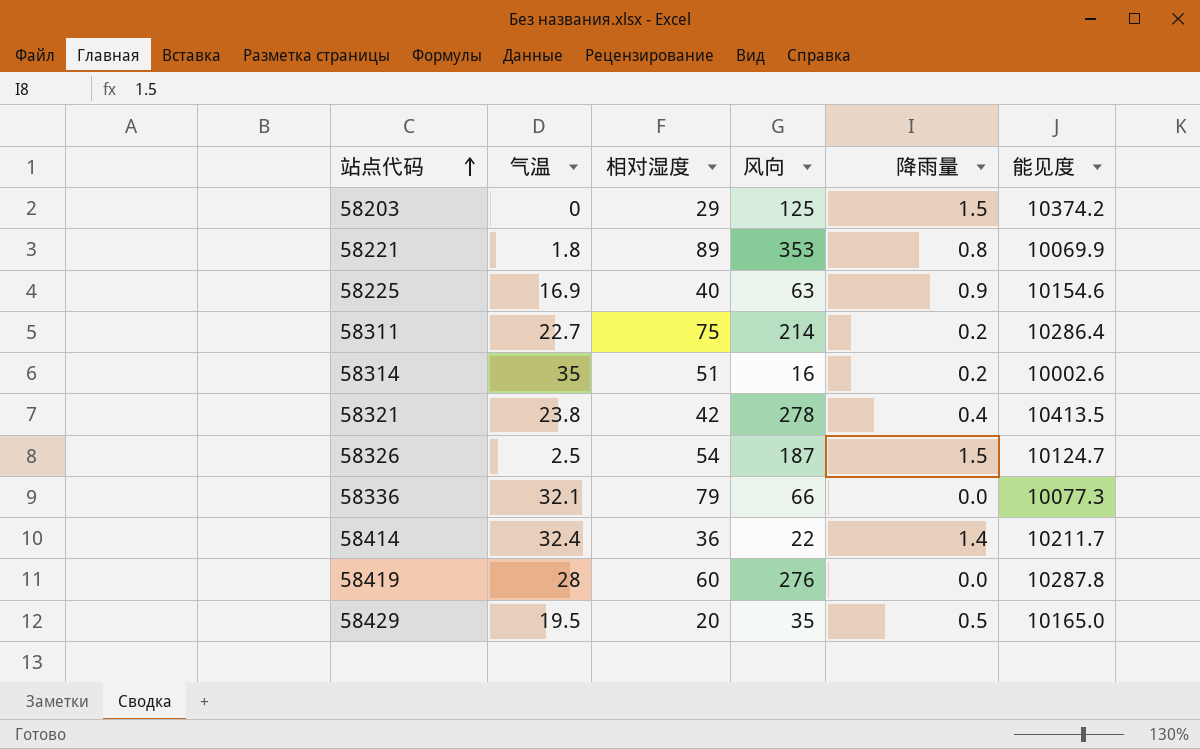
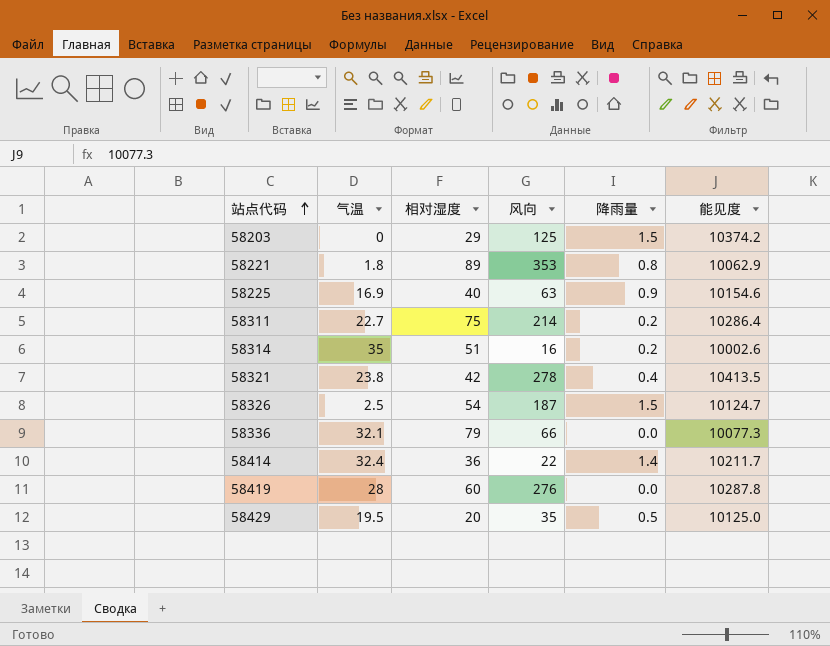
58221 | 能见度: 10069.9 -> 10062.9
58429 | 能见度: 10165.0 -> 10125.0

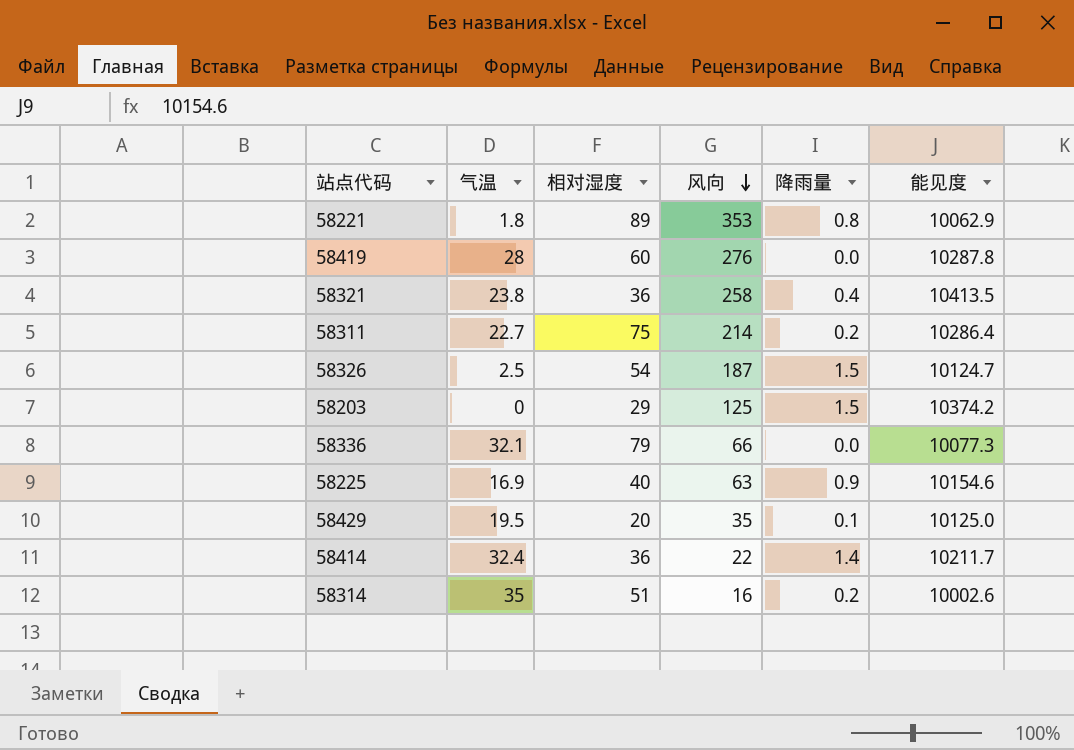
row order: 站点代码 ascending -> 风向 descending
58321 | 相对湿度: 42 -> 36
58321 | 风向: 278 -> 258
58429 | 降雨量: 0.5 -> 0.1

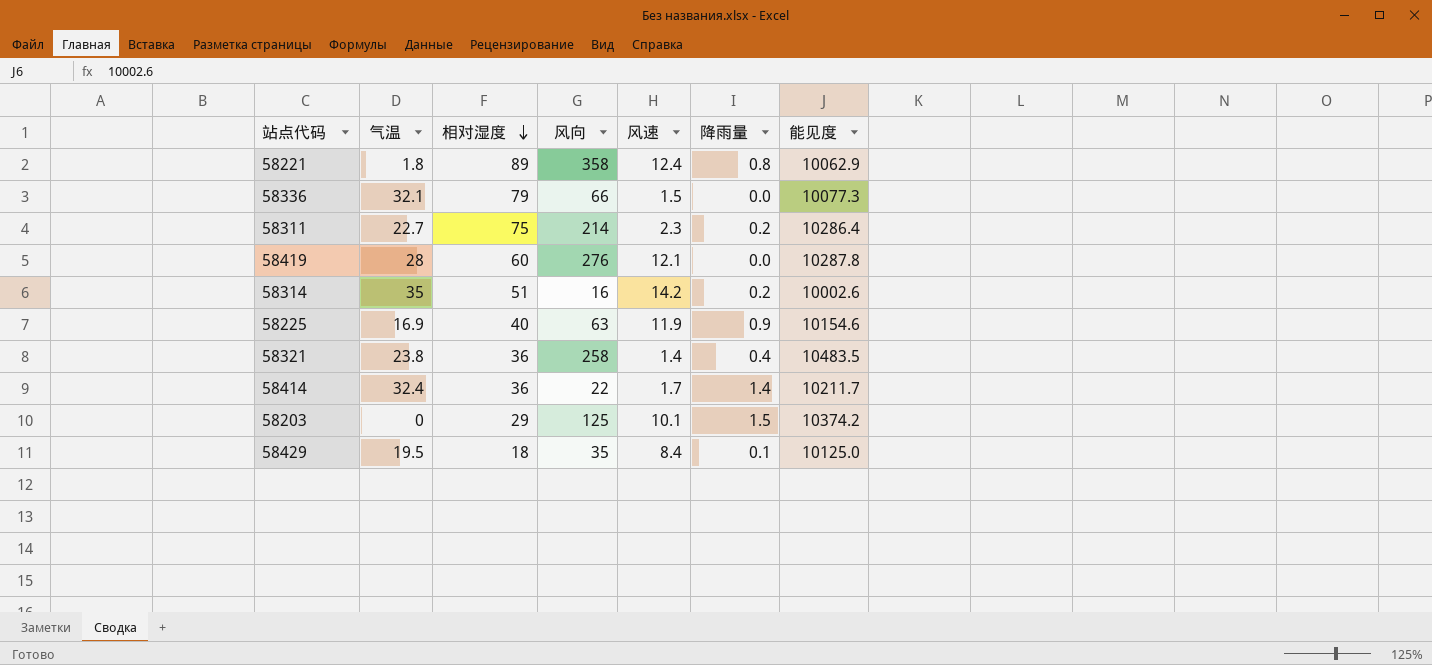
row order: 风向 descending -> 相对湿度 descending
column 风速 | position: none -> 5
row 58326: 2.5 | 54 | 187 | 1.5 | 10124.7 -> none
58221 | 风向: 353 -> 358
58321 | 能见度: 10413.5 -> 10483.5
58429 | 相对湿度: 20 -> 18

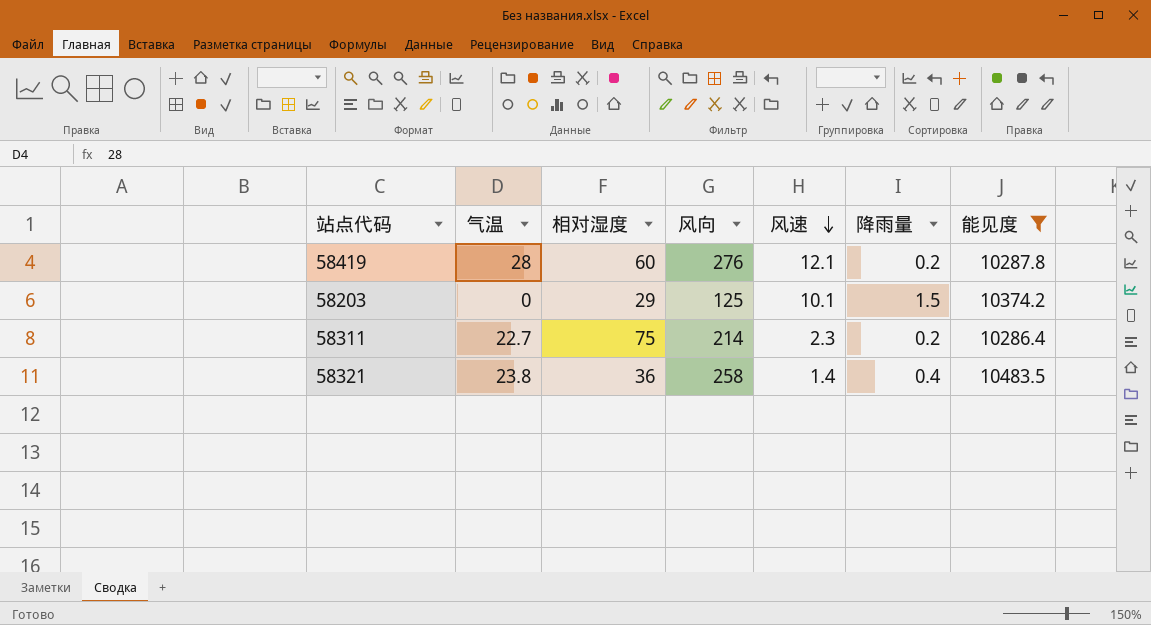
filter: none -> 能见度 >= 10286.4
row order: 相对湿度 descending -> 风速 descending
58419 | 降雨量: 0.0 -> 0.2

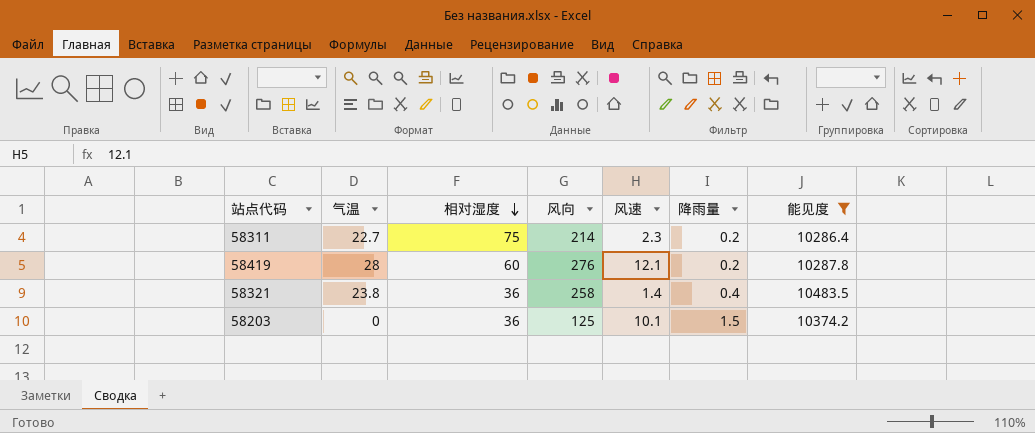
row order: 风速 descending -> 相对湿度 descending
58203 | 相对湿度: 29 -> 36

